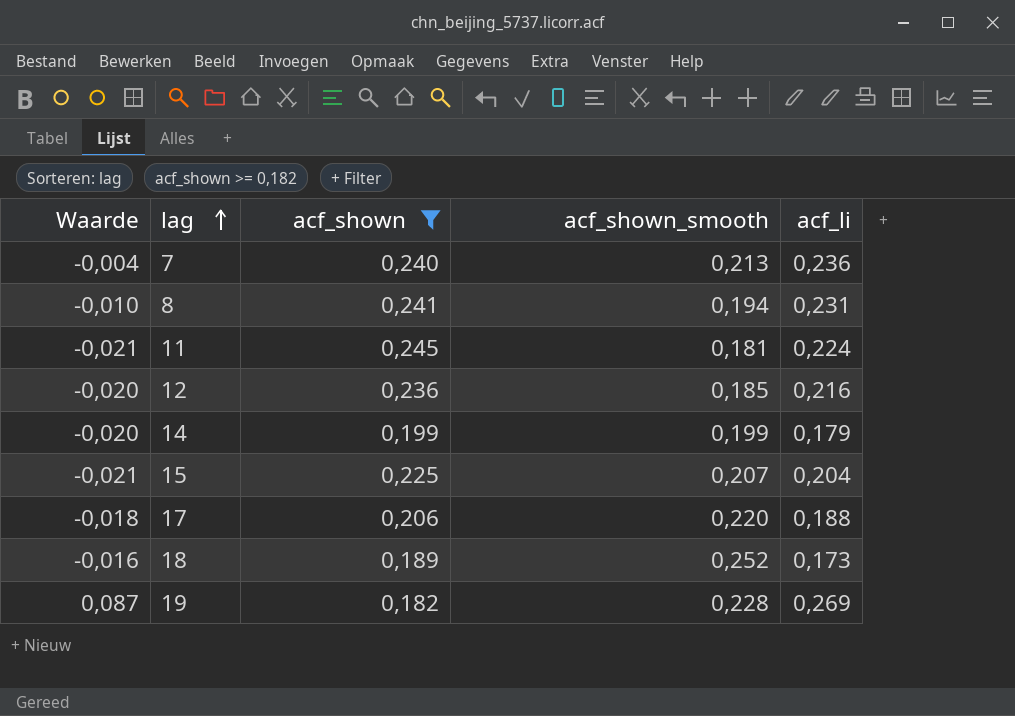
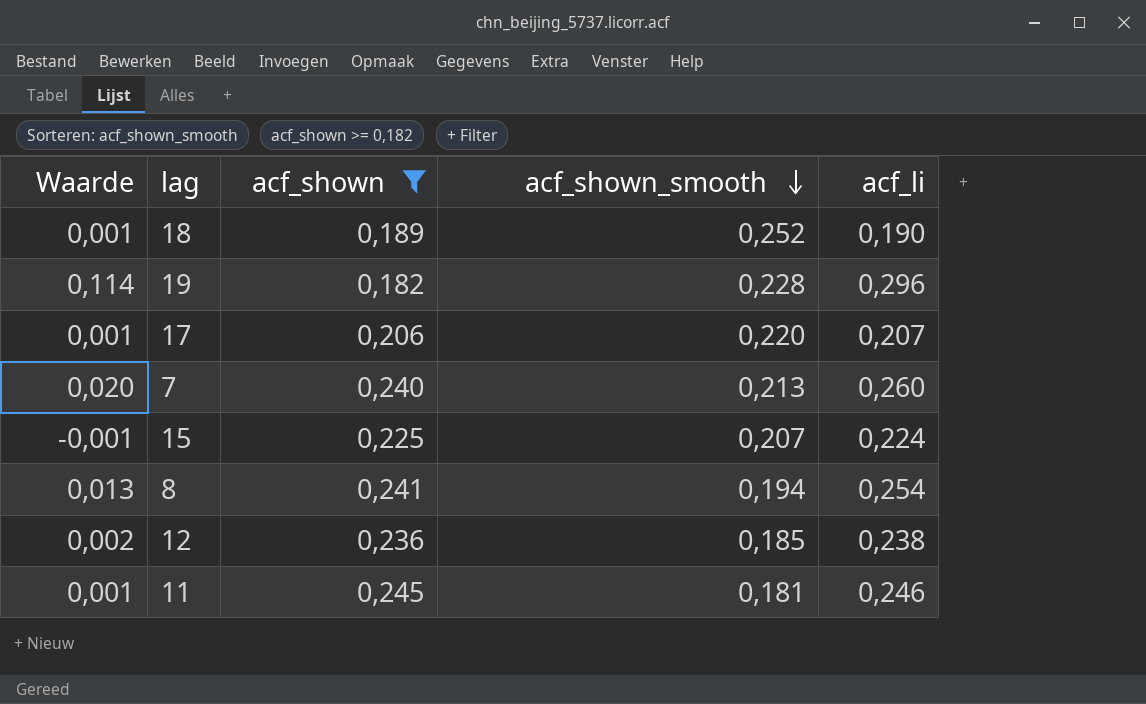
row order: lag ascending -> acf_shown_smooth descending
row 14: -0,020 | 0,199 | 0,199 | 0,179 -> none
18 | Waarde: -0,016 -> 0,001
18 | acf_li: 0,173 -> 0,190
19 | Waarde: 0,087 -> 0,114
19 | acf_li: 0,269 -> 0,296
17 | Waarde: -0,018 -> 0,001
17 | acf_li: 0,188 -> 0,207
7 | Waarde: -0,004 -> 0,020
7 | acf_li: 0,236 -> 0,260
15 | Waarde: -0,021 -> -0,001
15 | acf_li: 0,204 -> 0,224
8 | Waarde: -0,010 -> 0,013
8 | acf_li: 0,231 -> 0,254
12 | Waarde: -0,020 -> 0,002
12 | acf_li: 0,216 -> 0,238
11 | Waarde: -0,021 -> 0,001
11 | acf_li: 0,224 -> 0,246

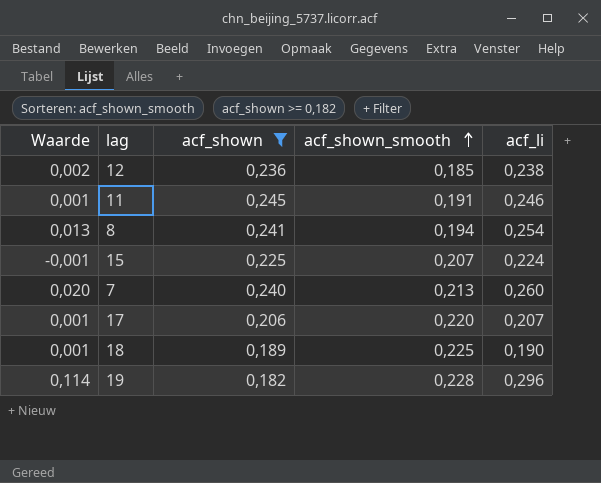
row order: acf_shown_smooth descending -> acf_shown_smooth ascending
11 | acf_shown_smooth: 0,181 -> 0,191
18 | acf_shown_smooth: 0,252 -> 0,225

